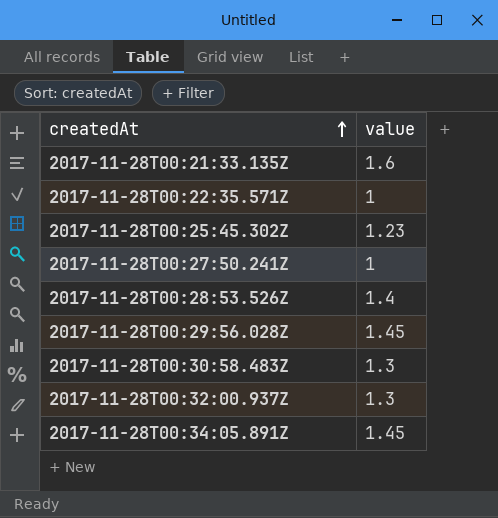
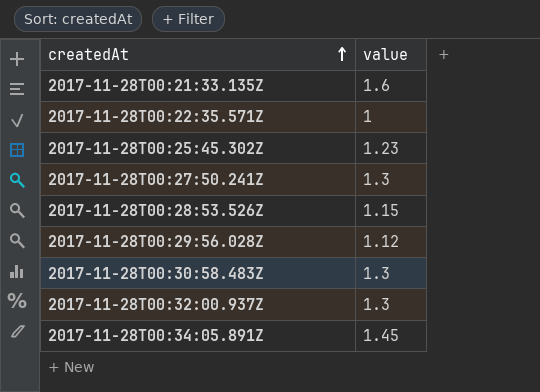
2017-11-28T00:27:50.241Z | value: 1 -> 1.3
2017-11-28T00:28:53.526Z | value: 1.4 -> 1.15
2017-11-28T00:29:56.028Z | value: 1.45 -> 1.12

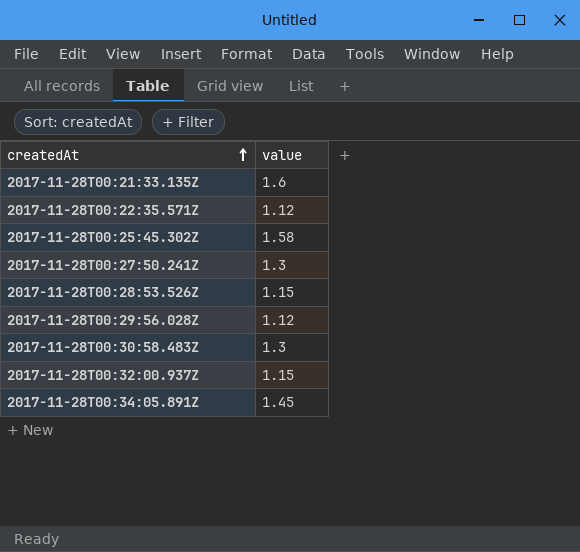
2017-11-28T00:22:35.571Z | value: 1 -> 1.12
2017-11-28T00:25:45.302Z | value: 1.23 -> 1.58
2017-11-28T00:32:00.937Z | value: 1.3 -> 1.15

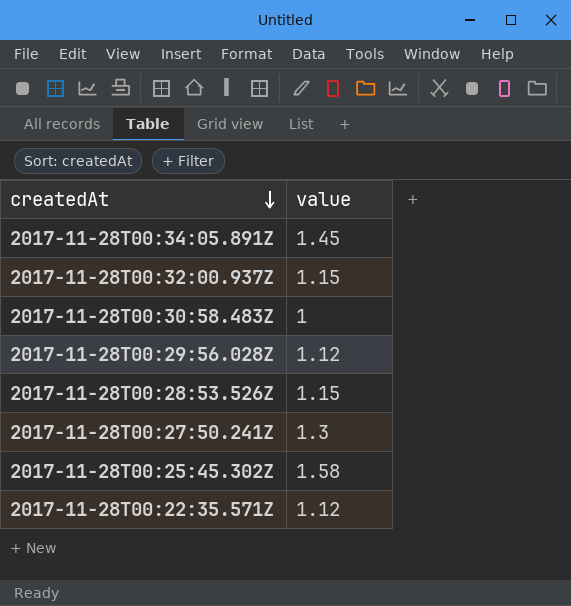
row order: createdAt ascending -> createdAt descending
row 2017-11-28T00:21:33.135Z: 1.6 -> none
2017-11-28T00:30:58.483Z | value: 1.3 -> 1

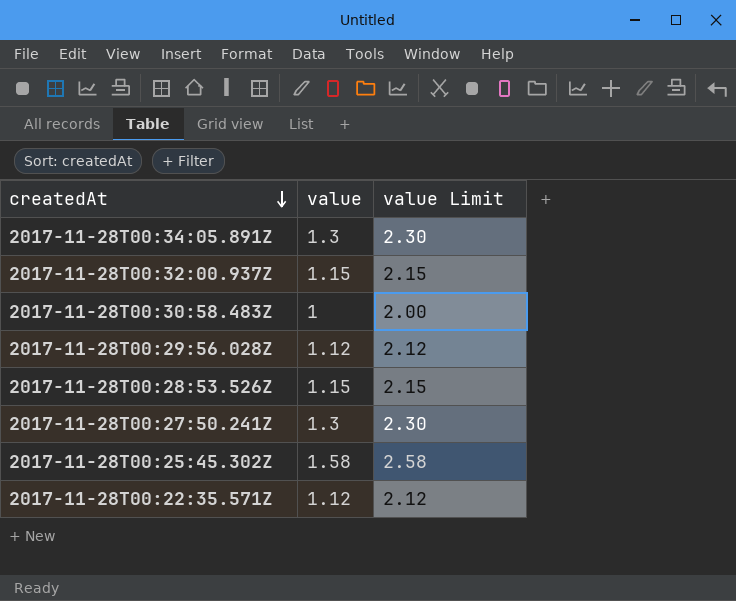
column value Limit | formula: none -> [value] + 1
2017-11-28T00:34:05.891Z | value: 1.45 -> 1.3

